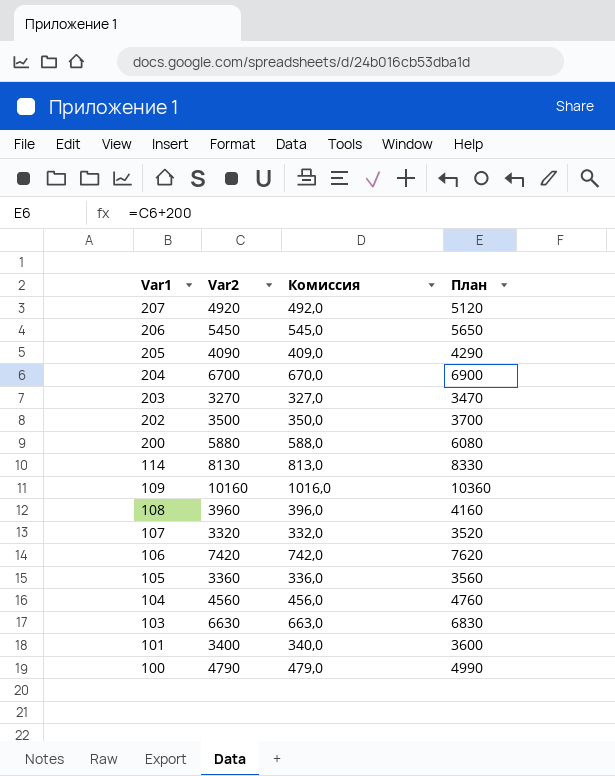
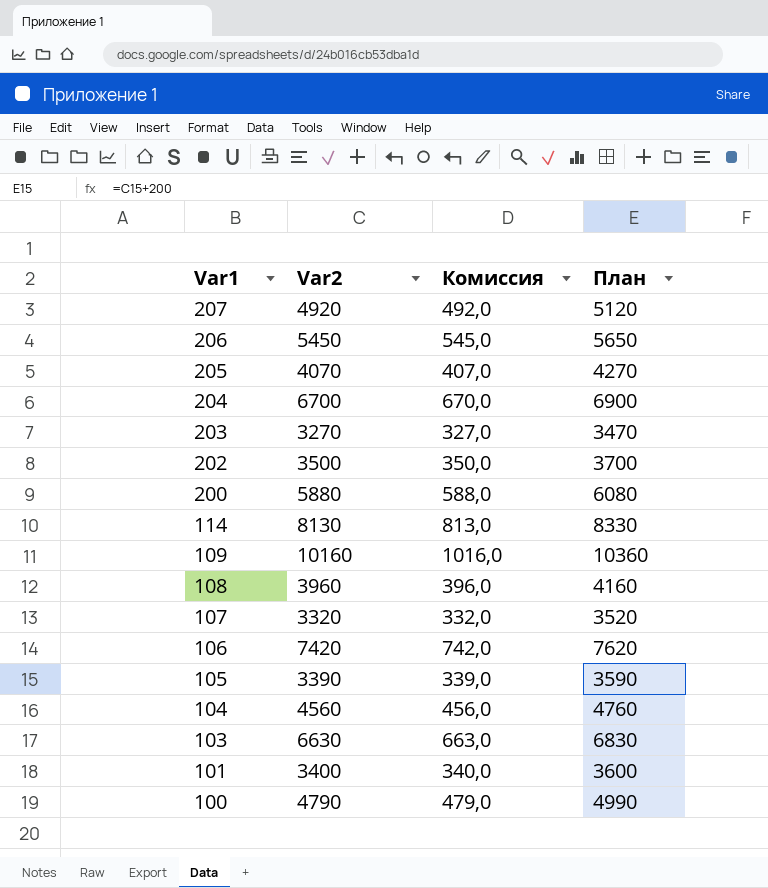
205 | Var2: 4090 -> 4070
205 | Комиссия: 409,0 -> 407,0
205 | План: 4290 -> 4270
105 | Var2: 3360 -> 3390
105 | Комиссия: 336,0 -> 339,0
105 | План: 3560 -> 3590

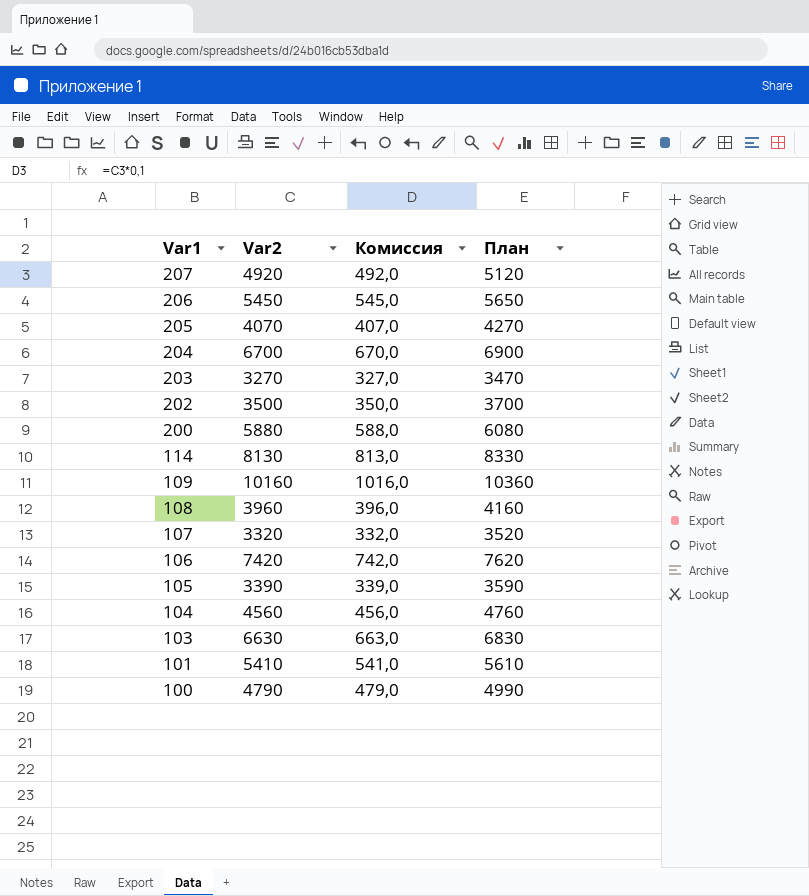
101 | Var2: 3400 -> 5410
101 | Комиссия: 340,0 -> 541,0
101 | План: 3600 -> 5610

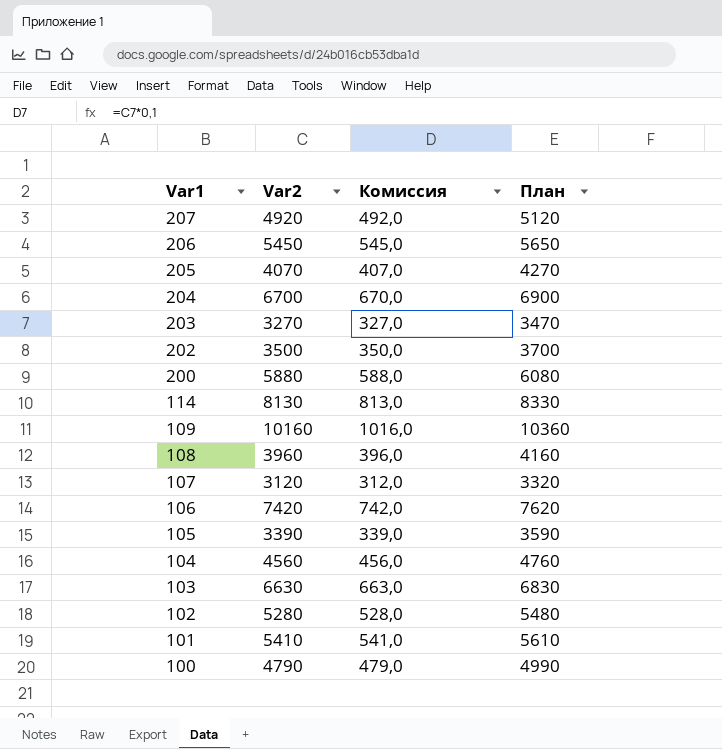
107 | Var2: 3320 -> 3120
107 | Комиссия: 332,0 -> 312,0
107 | План: 3520 -> 3320
row 102: none -> 5280 | 528,0 | 5480

